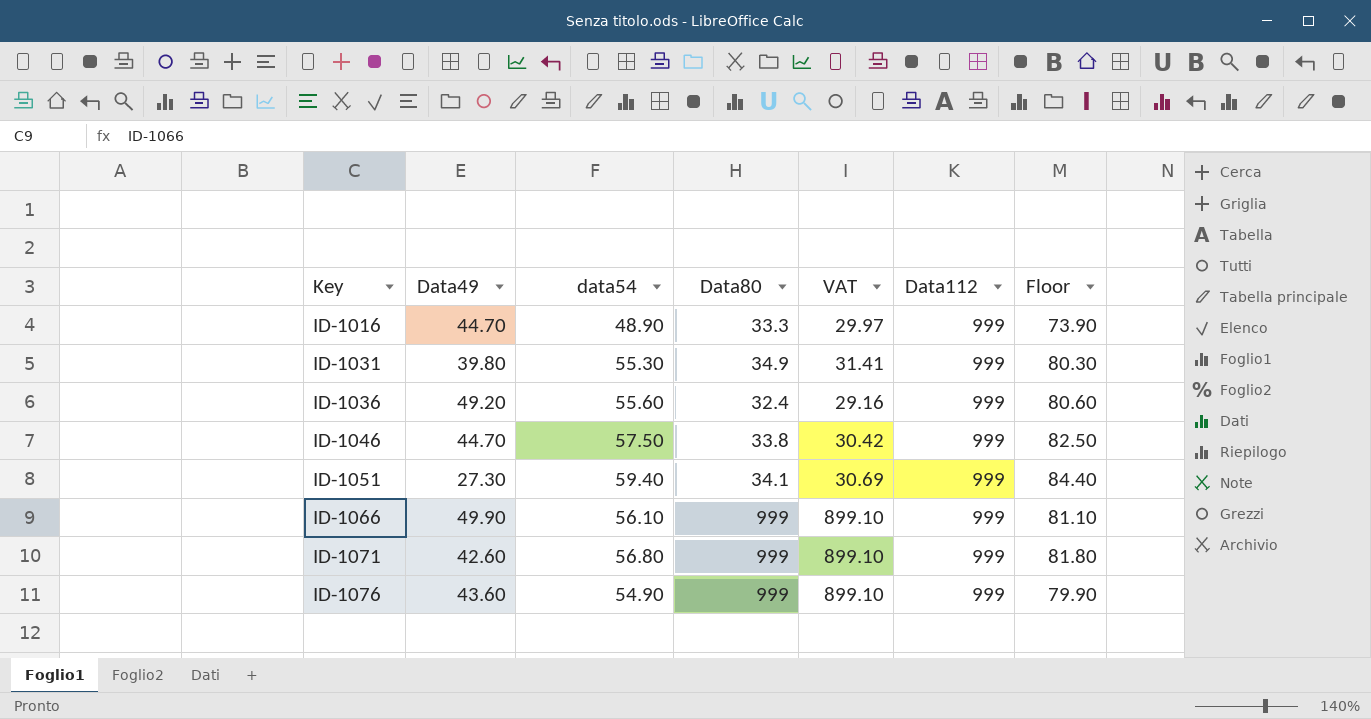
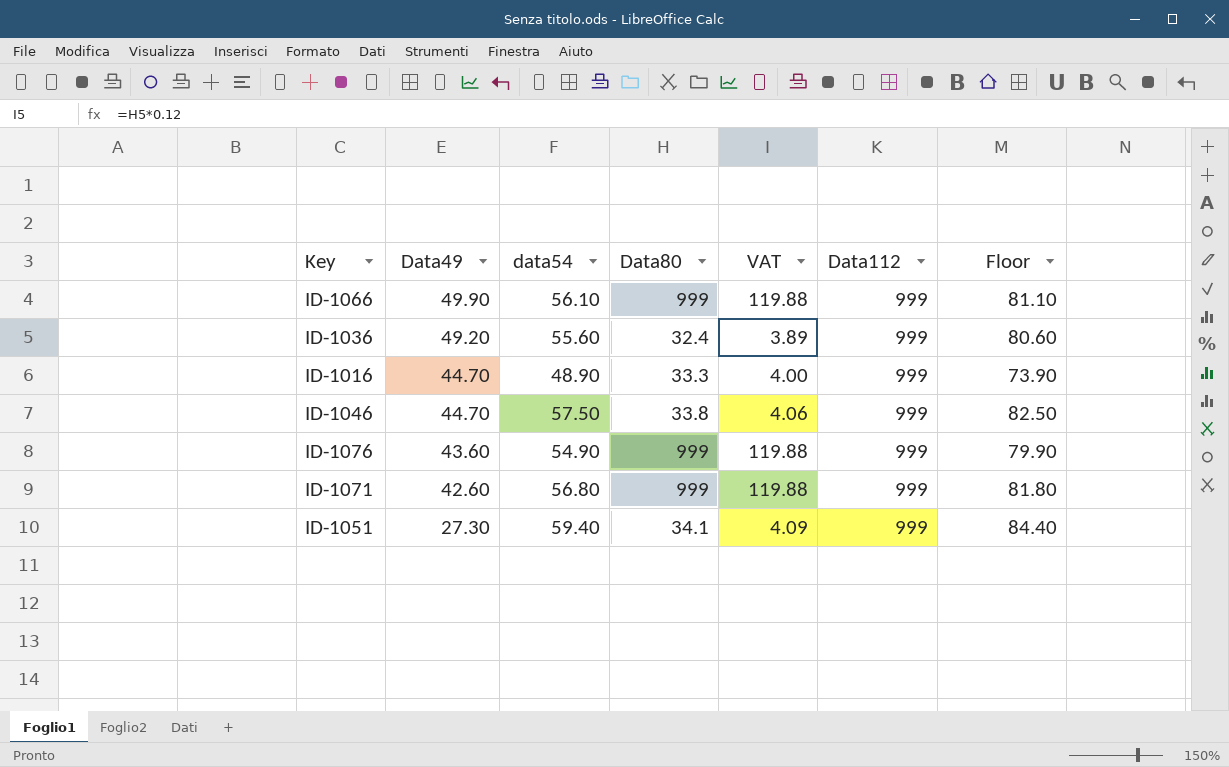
row order: Key ascending -> Data49 descending
column VAT | formula: [Data80] * 0.9 -> [Data80] * 0.12
row ID-1031: 39.80 | 55.30 | 34.9 | 31.41 | 999 | 80.30 -> none

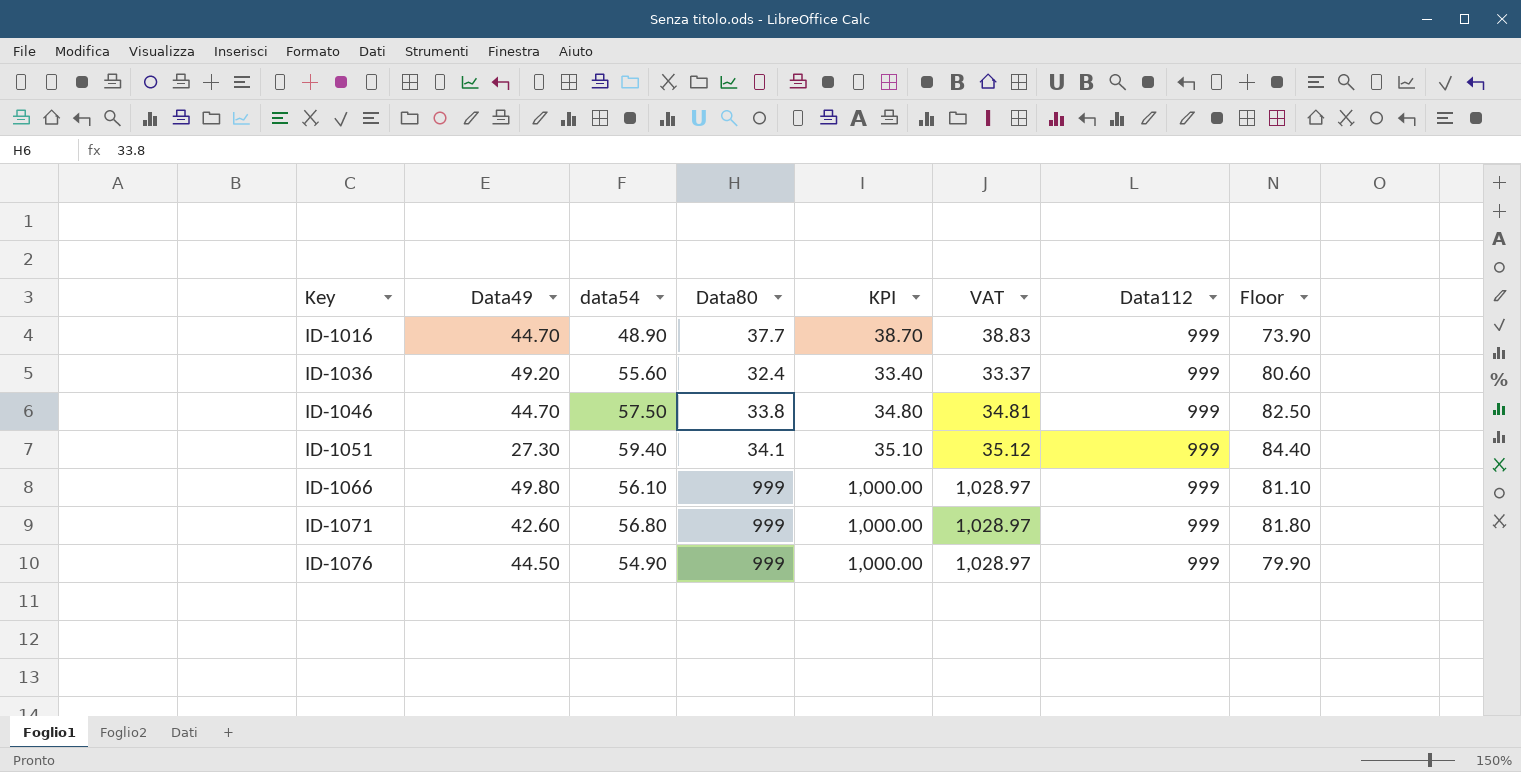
row order: Data49 descending -> Key ascending
column KPI | formula: none -> [Data80] + 1
column VAT | formula: [Data80] * 0.12 -> [Data80] * 1.03
ID-1016 | Data80: 33.3 -> 37.7
ID-1066 | Data49: 49.90 -> 49.80
ID-1076 | Data49: 43.60 -> 44.50

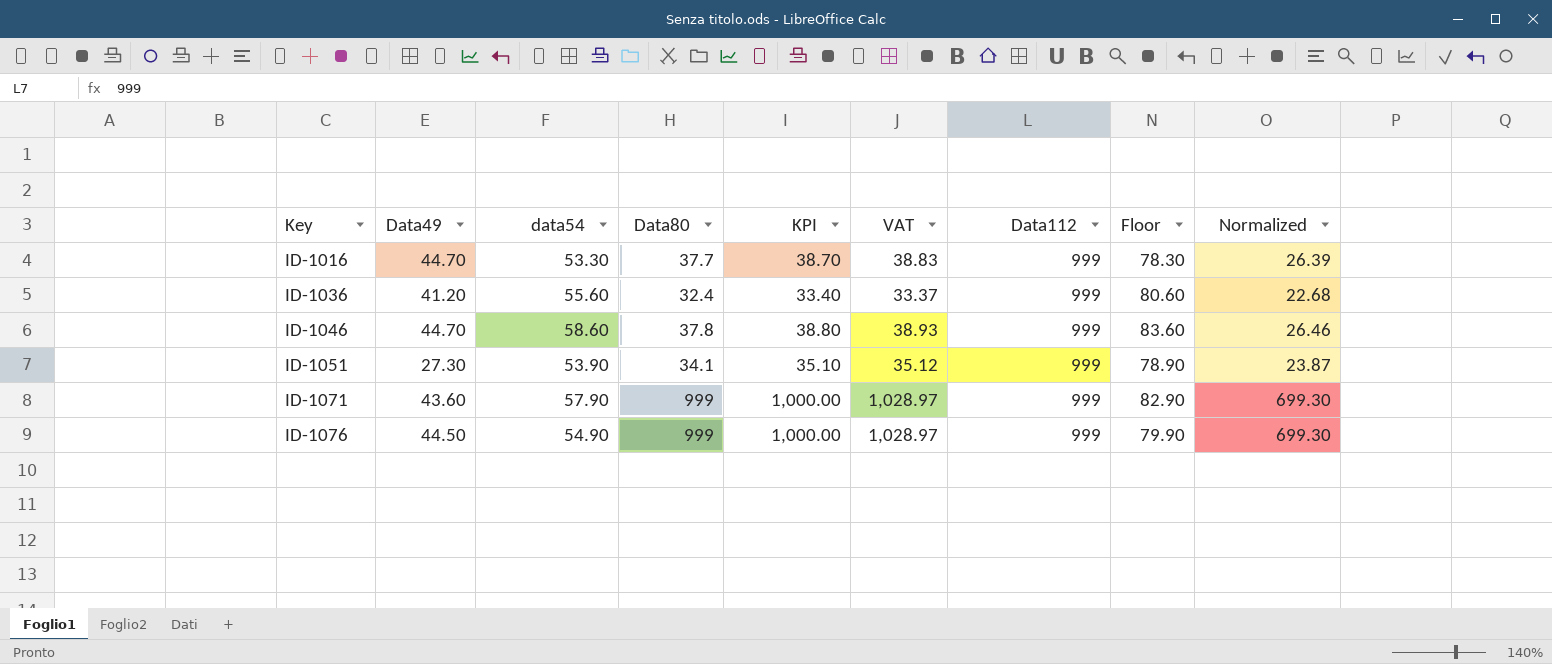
column Normalized | formula: none -> [Data80] * 0.7
row ID-1066: 49.80 | 56.10 | 999 | 1,000.00 | 1,028.97 | 999 | 81.10 -> none
ID-1016 | data54: 48.90 -> 53.30
ID-1016 | Floor: 73.90 -> 78.30
ID-1036 | Data49: 49.20 -> 41.20
ID-1046 | data54: 57.50 -> 58.60
ID-1046 | Data80: 33.8 -> 37.8
ID-1046 | KPI: 34.80 -> 38.80
ID-1046 | VAT: 34.81 -> 38.93
ID-1046 | Floor: 82.50 -> 83.60
ID-1051 | data54: 59.40 -> 53.90
ID-1051 | Floor: 84.40 -> 78.90
ID-1071 | Data49: 42.60 -> 43.60
ID-1071 | data54: 56.80 -> 57.90
ID-1071 | Floor: 81.80 -> 82.90

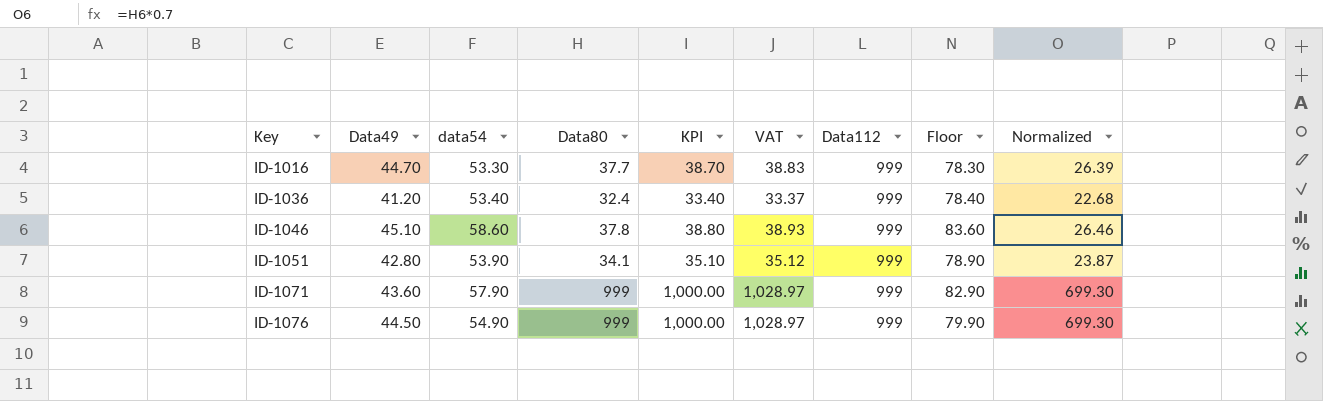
ID-1036 | data54: 55.60 -> 53.40
ID-1036 | Floor: 80.60 -> 78.40
ID-1046 | Data49: 44.70 -> 45.10
ID-1051 | Data49: 27.30 -> 42.80

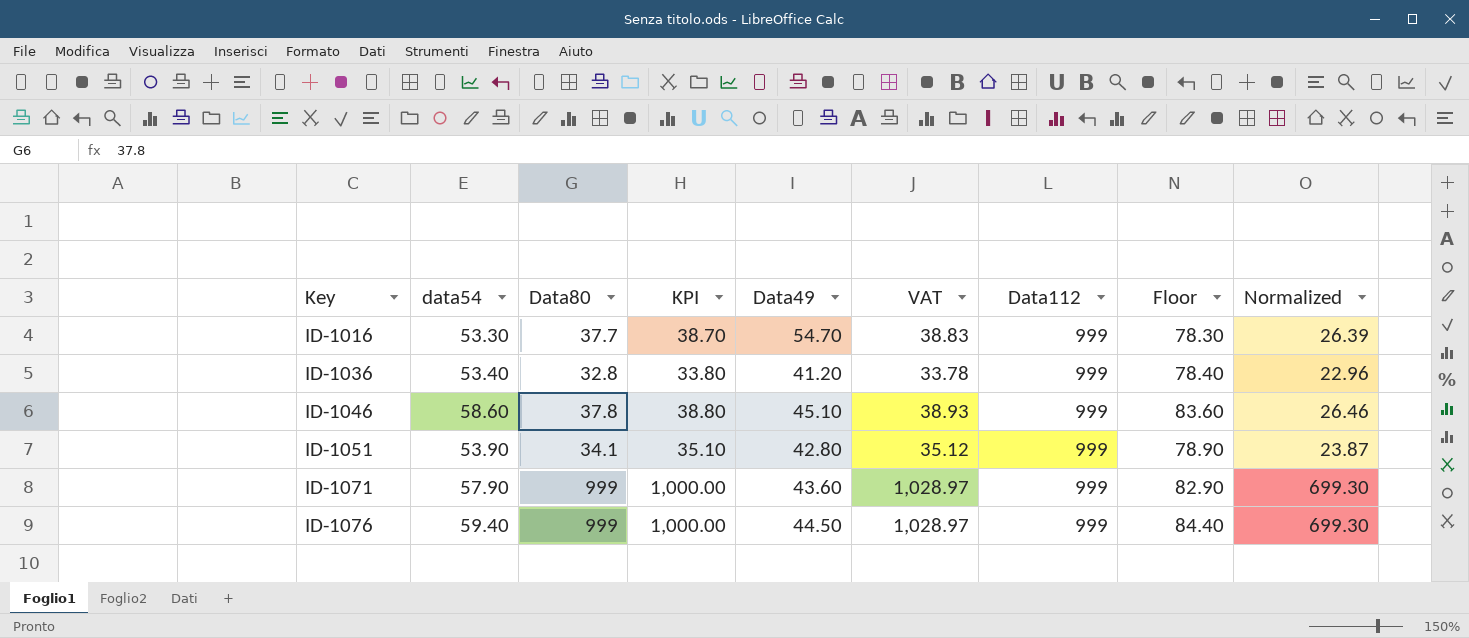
column Data49 | position: 2 -> 5
ID-1016 | Data49: 44.70 -> 54.70
ID-1036 | Data80: 32.4 -> 32.8
ID-1036 | KPI: 33.40 -> 33.80
ID-1036 | VAT: 33.37 -> 33.78
ID-1036 | Normalized: 22.68 -> 22.96
ID-1076 | data54: 54.90 -> 59.40
ID-1076 | Floor: 79.90 -> 84.40

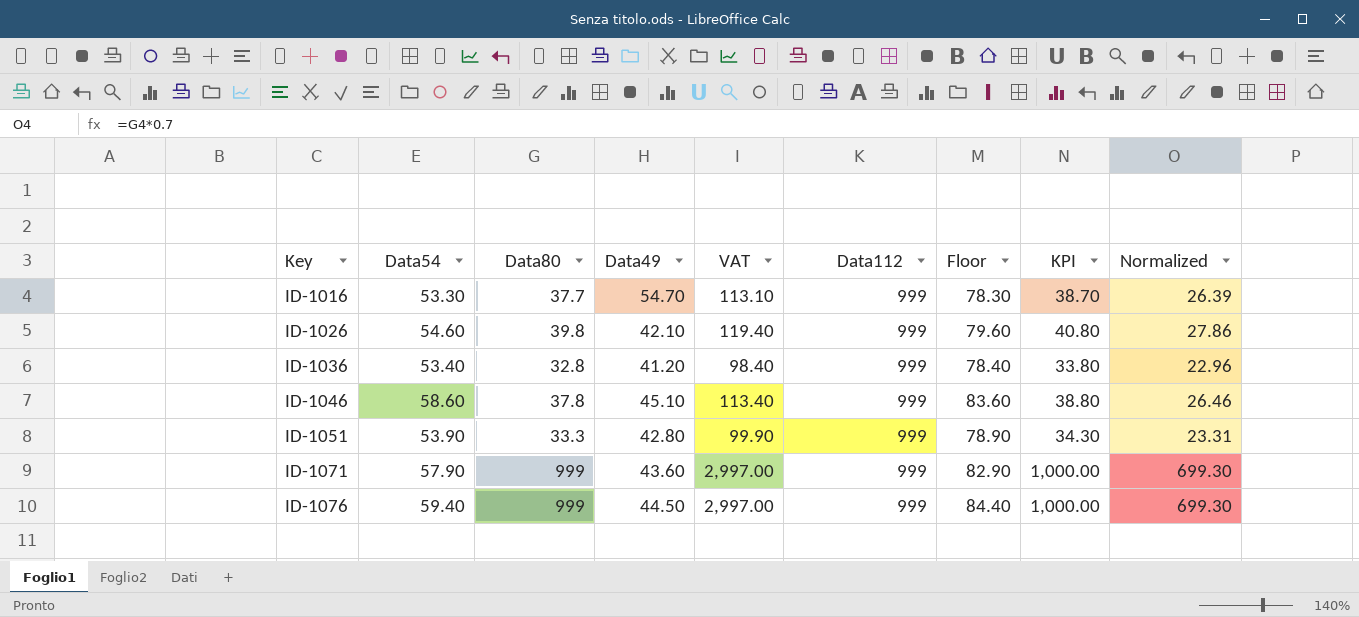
column name: data54 -> Data54
column VAT | formula: [Data80] * 1.03 -> [Data80] * 3
column KPI | position: 4 -> 8
row ID-1026: none -> 54.60 | 39.8 | 42.10 | 119.40 | 999 | 79.60 | 40.80 | 27.86
ID-1051 | Data80: 34.1 -> 33.3
ID-1051 | KPI: 35.10 -> 34.30
ID-1051 | Normalized: 23.87 -> 23.31

